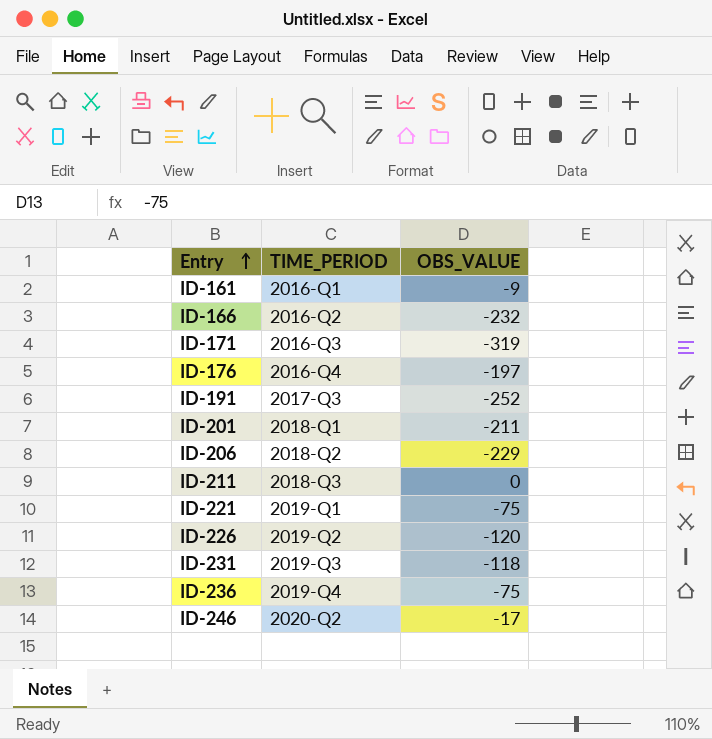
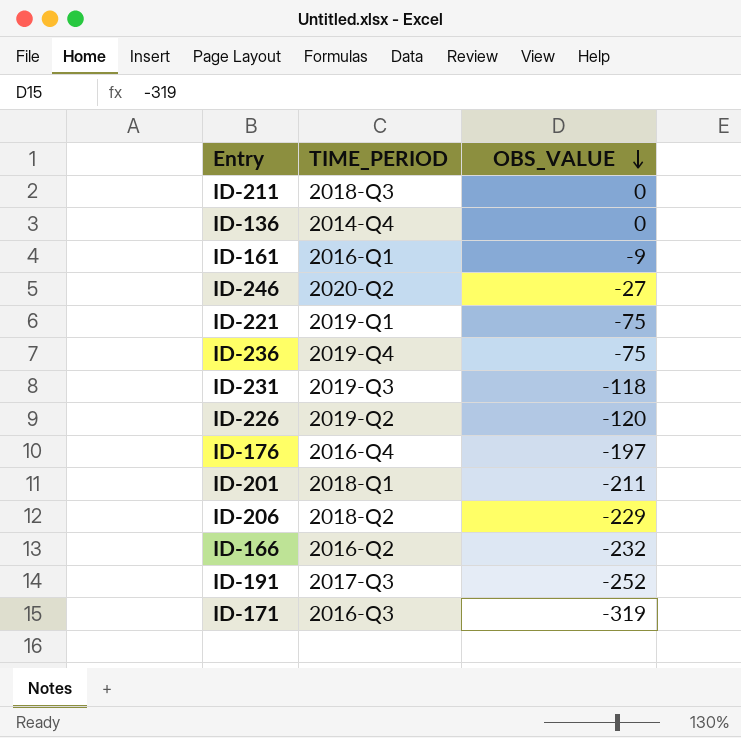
row order: Entry ascending -> OBS_VALUE descending
row ID-136: none -> 2014-Q4 | 0
ID-246 | OBS_VALUE: -17 -> -27

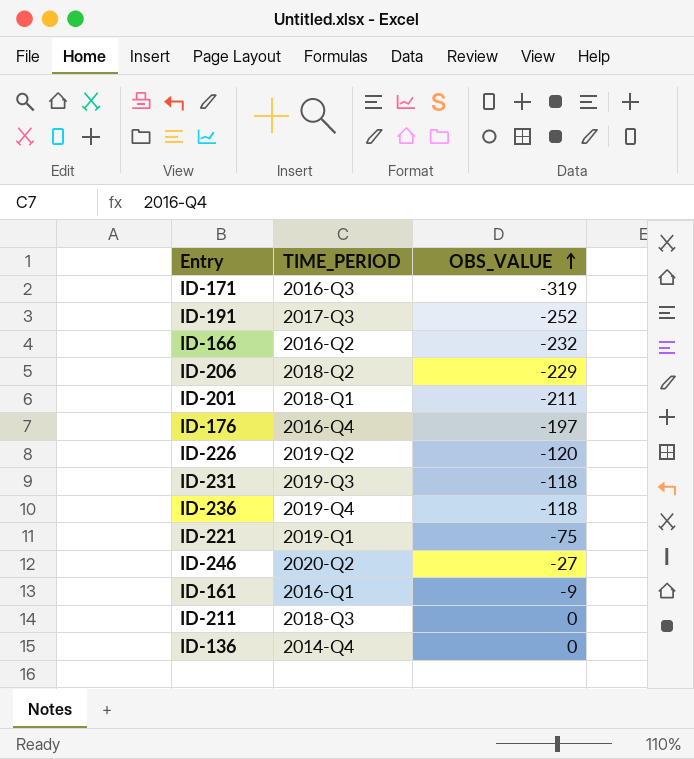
row order: OBS_VALUE descending -> OBS_VALUE ascending
ID-236 | OBS_VALUE: -75 -> -118

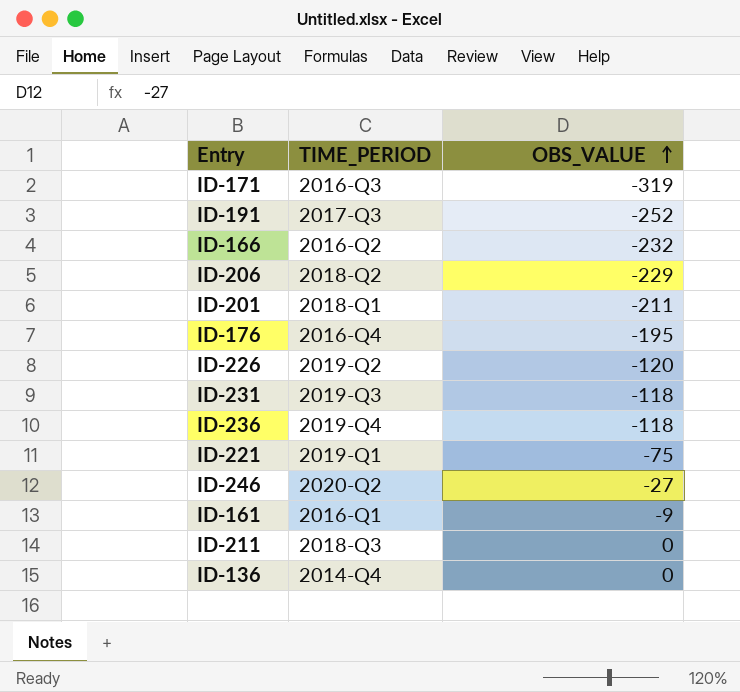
ID-176 | OBS_VALUE: -197 -> -195

